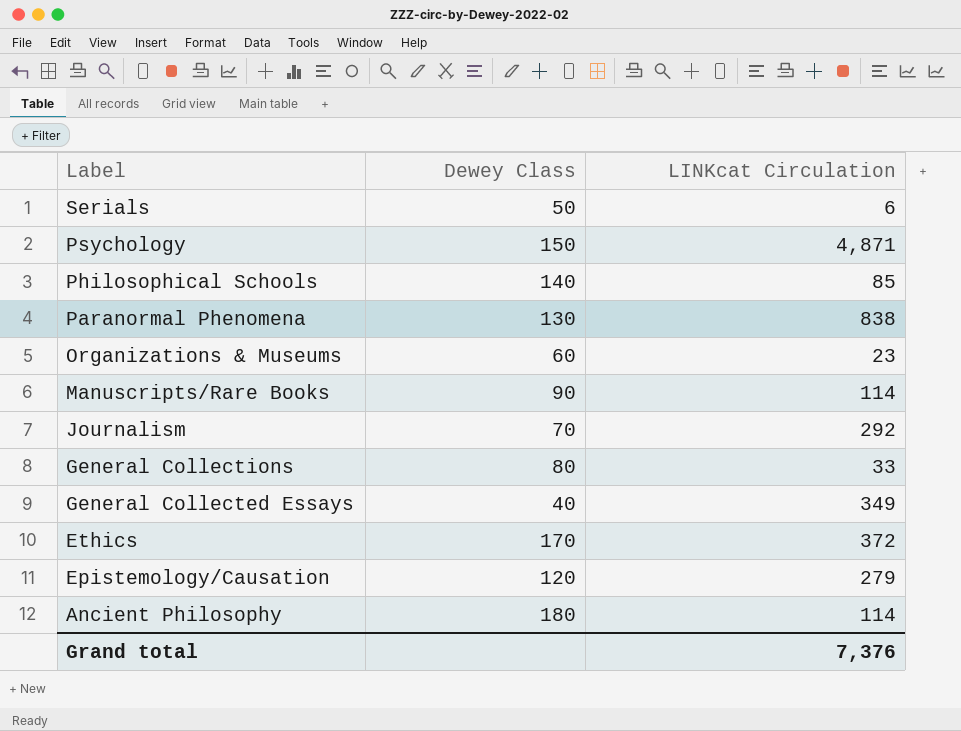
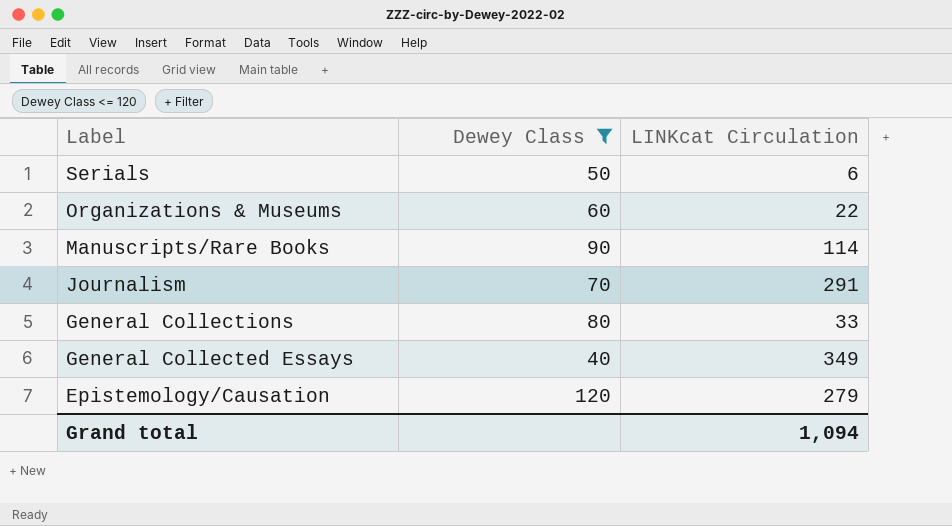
filter: none -> Dewey Class <= 120
Organizations & Museums | LINKcat Circulation: 23 -> 22
Journalism | LINKcat Circulation: 292 -> 291
Grand total | LINKcat Circulation: 7,376 -> 1,094

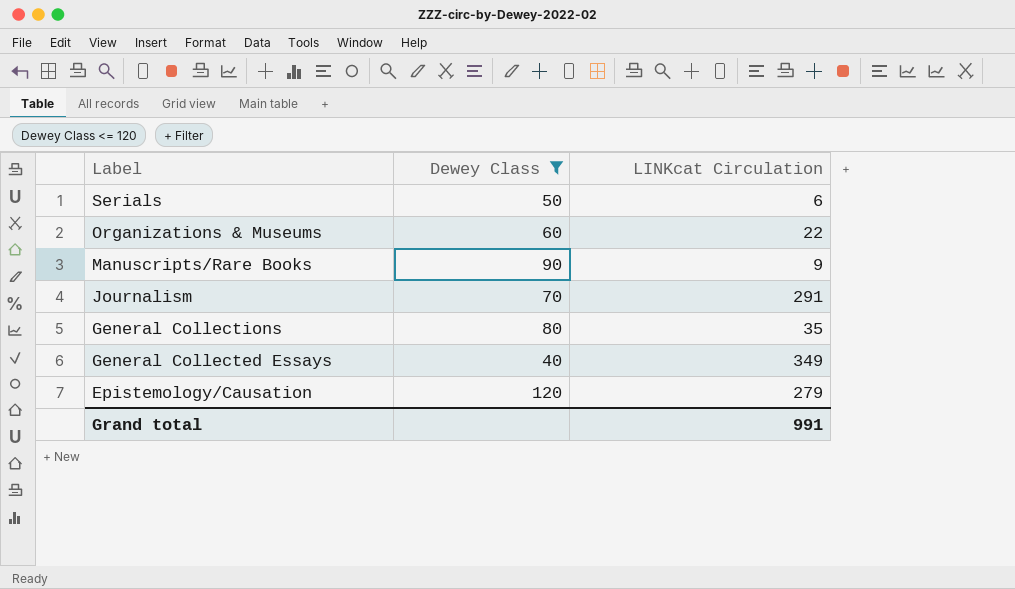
Manuscripts/Rare Books | LINKcat Circulation: 114 -> 9
General Collections | LINKcat Circulation: 33 -> 35
Grand total | LINKcat Circulation: 1,094 -> 991

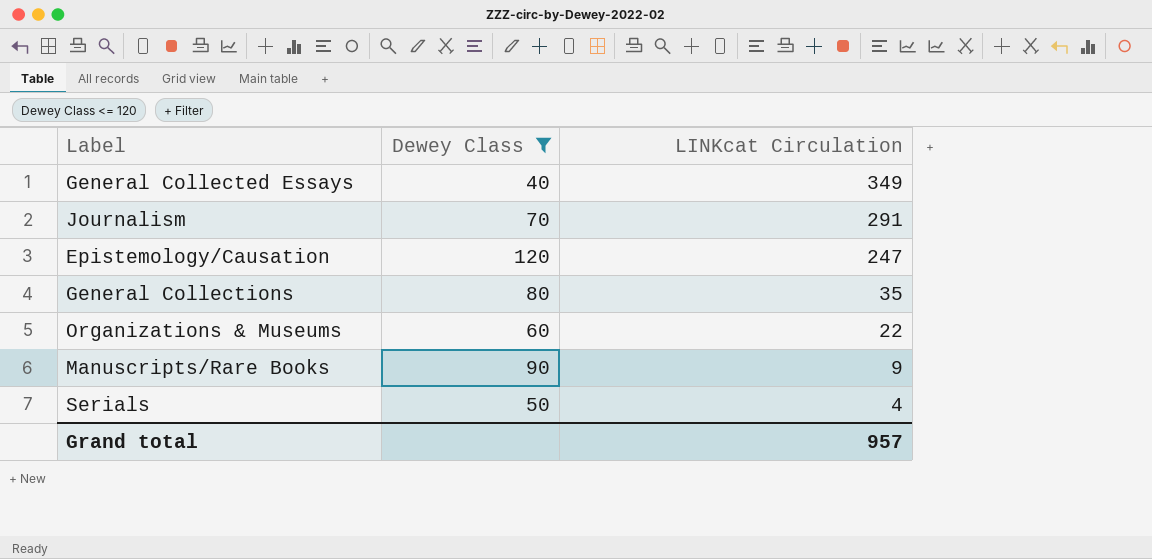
row order: Label descending -> LINKcat Circulation descending
Epistemology/Causation | LINKcat Circulation: 279 -> 247
Serials | LINKcat Circulation: 6 -> 4
Grand total | LINKcat Circulation: 991 -> 957

